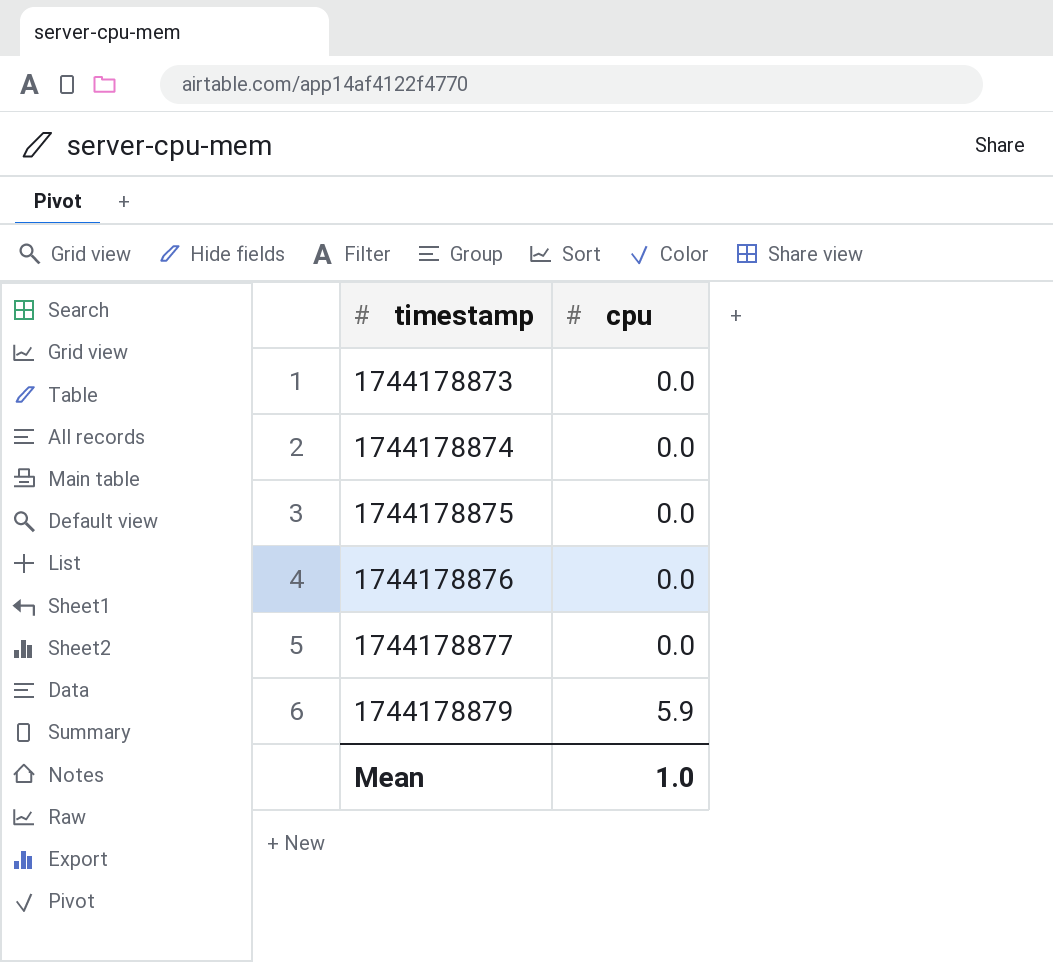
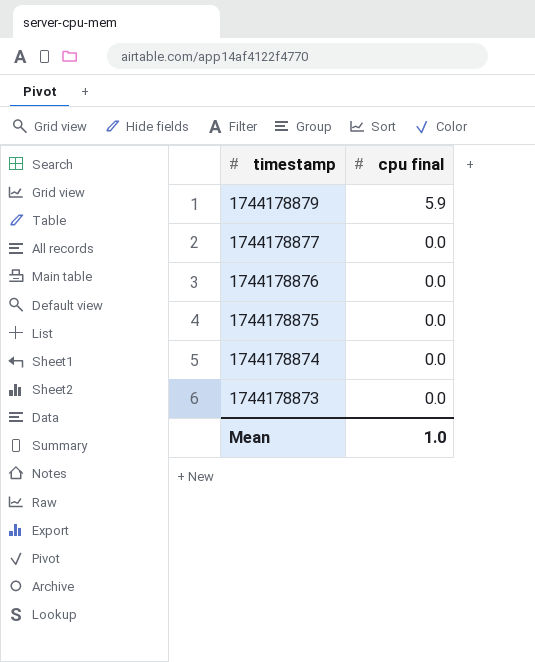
row order: timestamp ascending -> timestamp descending
column name: cpu -> cpu final

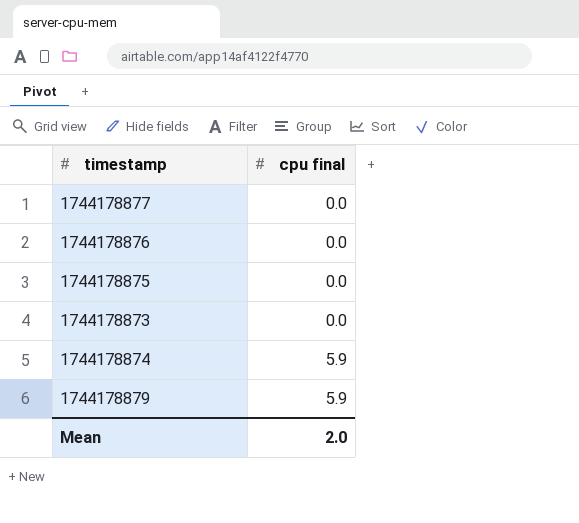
row order: timestamp descending -> cpu final ascending
1744178874 | cpu final: 0.0 -> 5.9
Mean | cpu final: 1.0 -> 2.0

